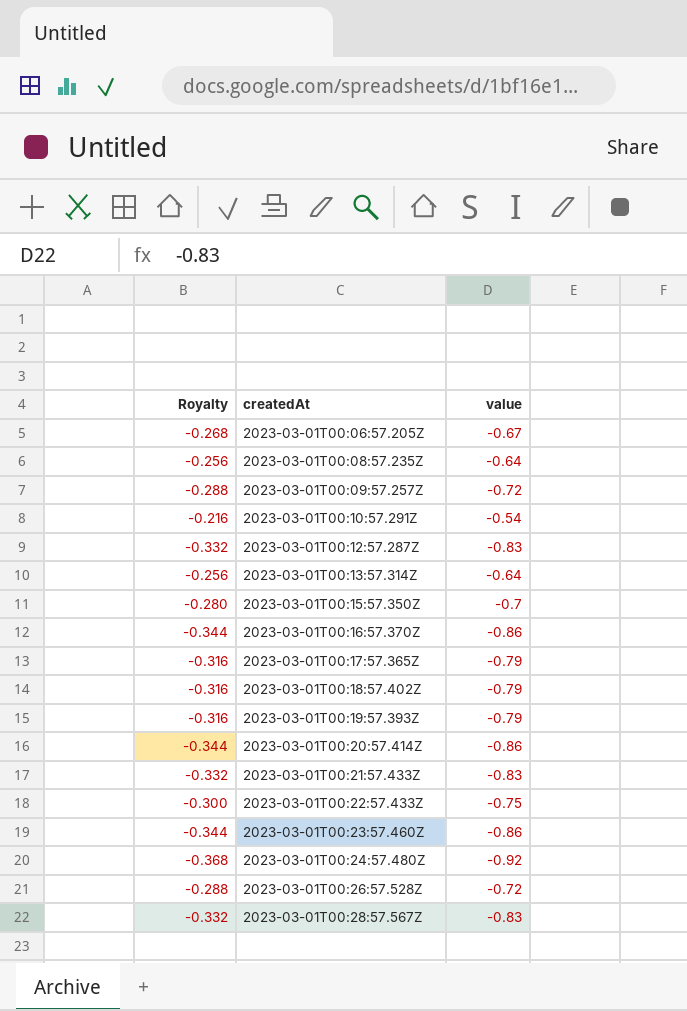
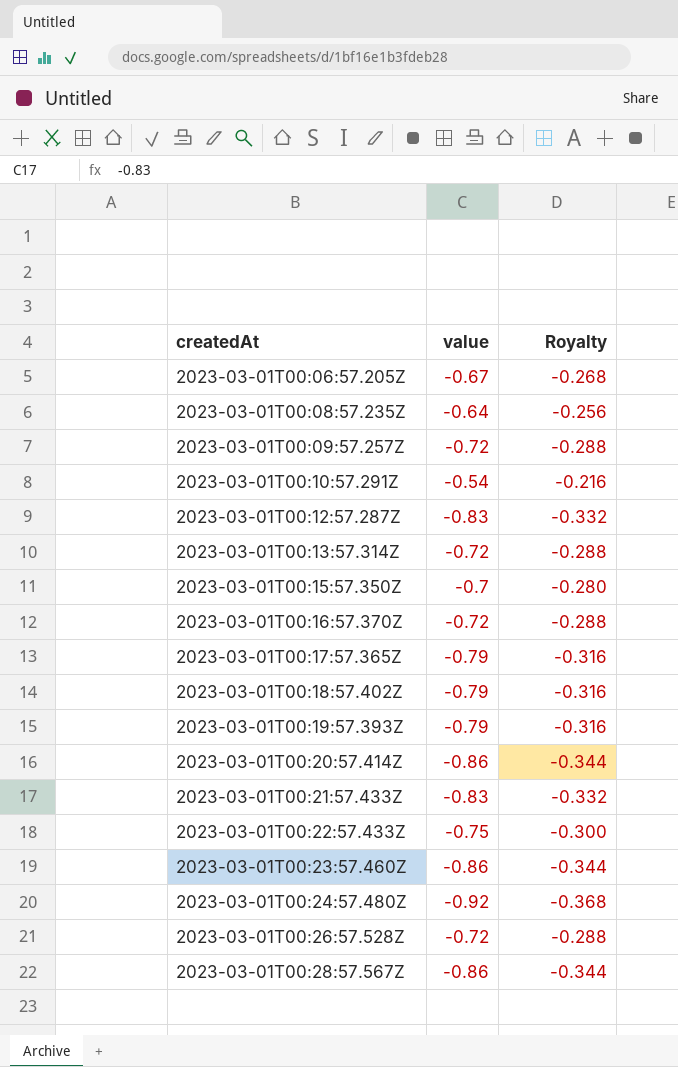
column Royalty | position: 1 -> 3
2023-03-01T00:13:57.314Z | value: -0.64 -> -0.72
2023-03-01T00:13:57.314Z | Royalty: -0.256 -> -0.288
2023-03-01T00:16:57.370Z | value: -0.86 -> -0.72
2023-03-01T00:16:57.370Z | Royalty: -0.344 -> -0.288
2023-03-01T00:28:57.567Z | value: -0.83 -> -0.86
2023-03-01T00:28:57.567Z | Royalty: -0.332 -> -0.344

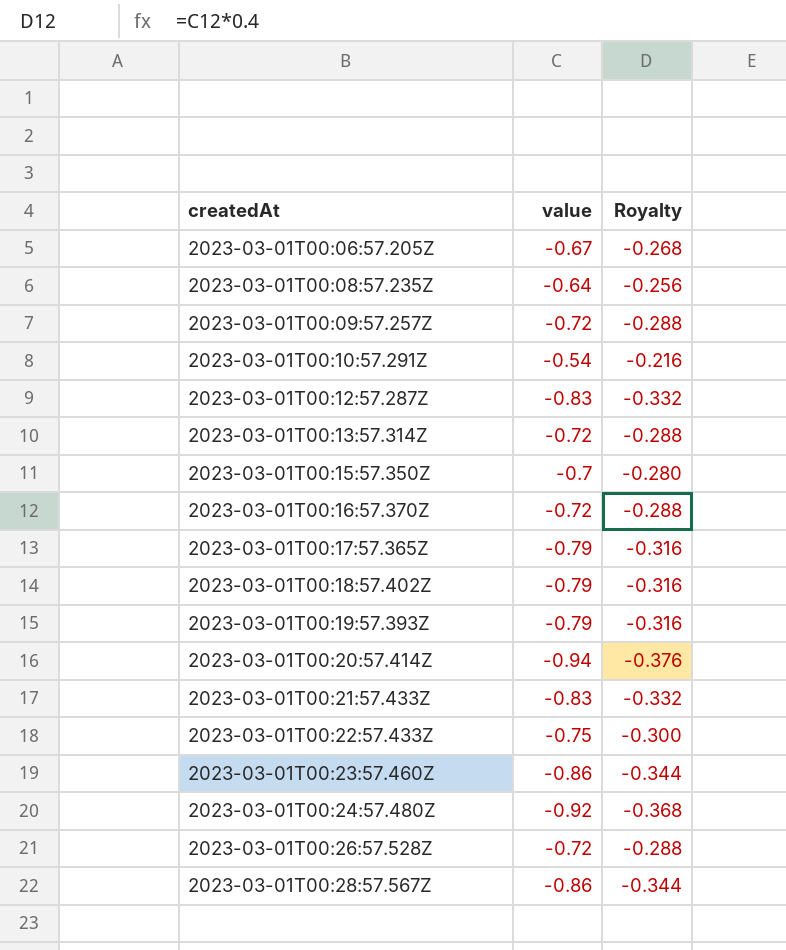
2023-03-01T00:20:57.414Z | value: -0.86 -> -0.94
2023-03-01T00:20:57.414Z | Royalty: -0.344 -> -0.376

